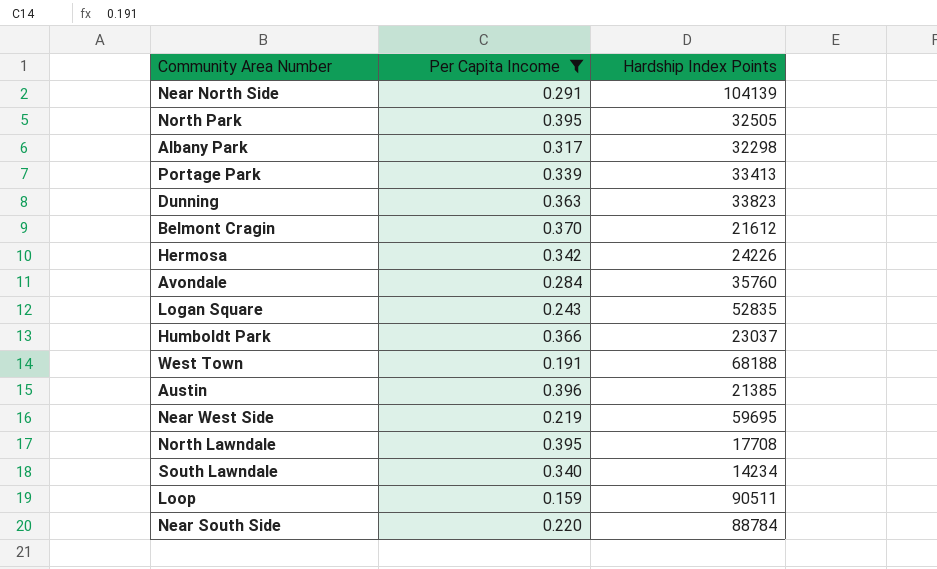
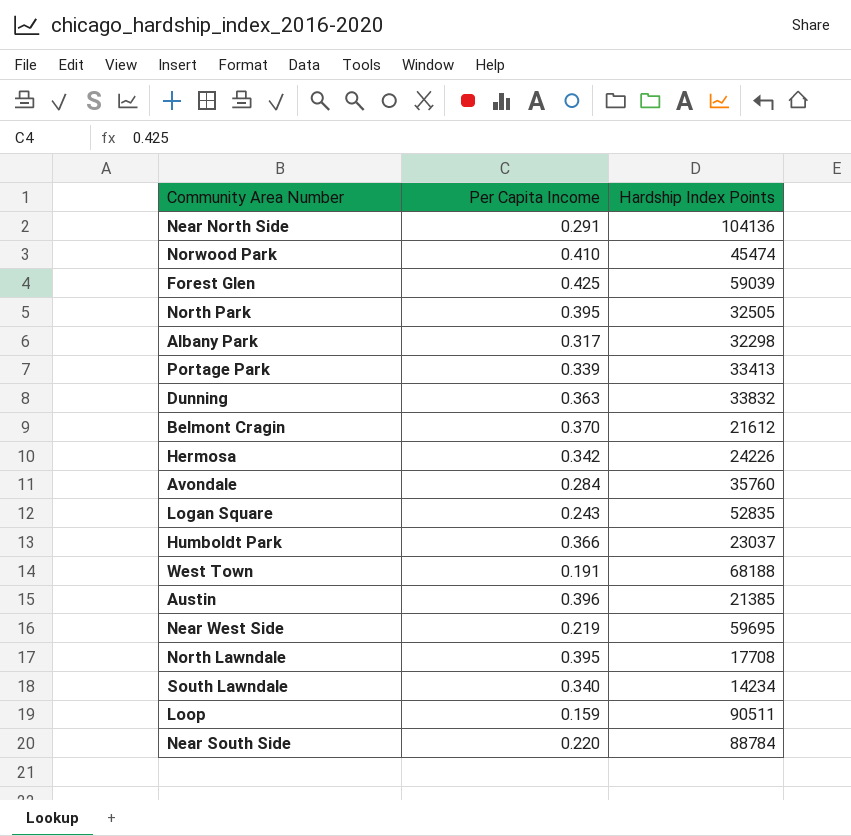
filter: Per Capita Income <= 0.396 -> none
Near North Side | Hardship Index Points: 104139 -> 104136
Dunning | Hardship Index Points: 33823 -> 33832

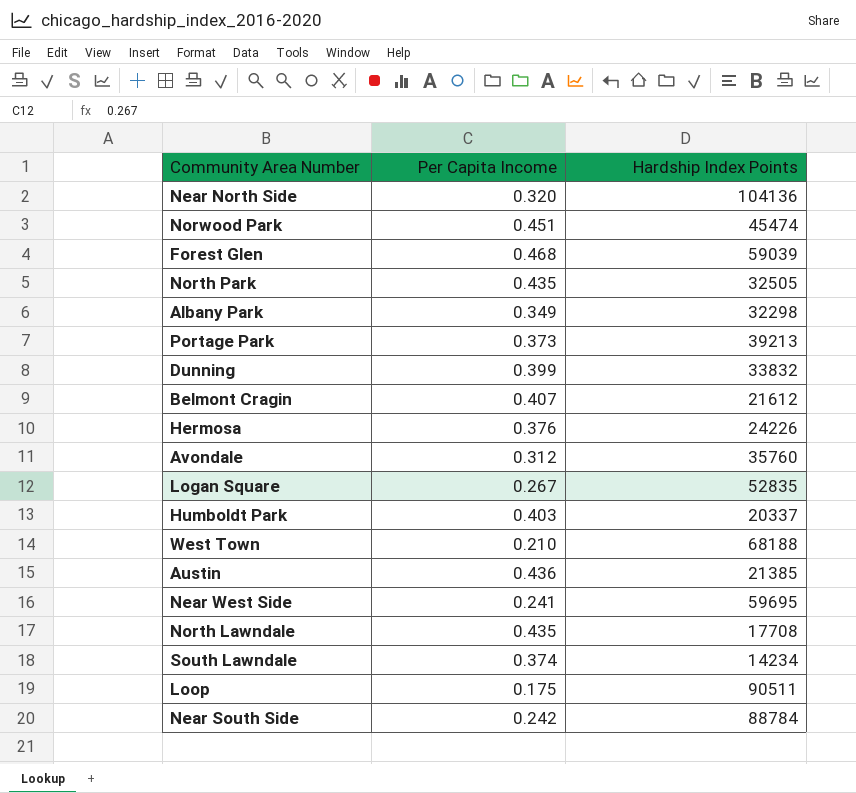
Near North Side | Per Capita Income: 0.291 -> 0.320
Norwood Park | Per Capita Income: 0.410 -> 0.451
Forest Glen | Per Capita Income: 0.425 -> 0.468
North Park | Per Capita Income: 0.395 -> 0.435
Albany Park | Per Capita Income: 0.317 -> 0.349
Portage Park | Per Capita Income: 0.339 -> 0.373
Portage Park | Hardship Index Points: 33413 -> 39213
Dunning | Per Capita Income: 0.363 -> 0.399
Belmont Cragin | Per Capita Income: 0.370 -> 0.407
Hermosa | Per Capita Income: 0.342 -> 0.376
Avondale | Per Capita Income: 0.284 -> 0.312
Logan Square | Per Capita Income: 0.243 -> 0.267
Humboldt Park | Per Capita Income: 0.366 -> 0.403
Humboldt Park | Hardship Index Points: 23037 -> 20337
West Town | Per Capita Income: 0.191 -> 0.210
Austin | Per Capita Income: 0.396 -> 0.436
Near West Side | Per Capita Income: 0.219 -> 0.241
North Lawndale | Per Capita Income: 0.395 -> 0.435
South Lawndale | Per Capita Income: 0.340 -> 0.374
Loop | Per Capita Income: 0.159 -> 0.175
Near South Side | Per Capita Income: 0.220 -> 0.242

